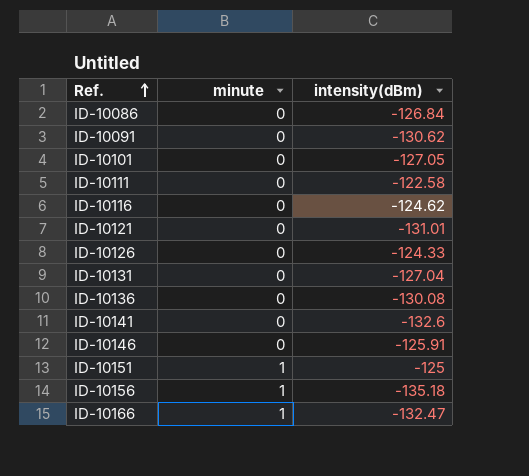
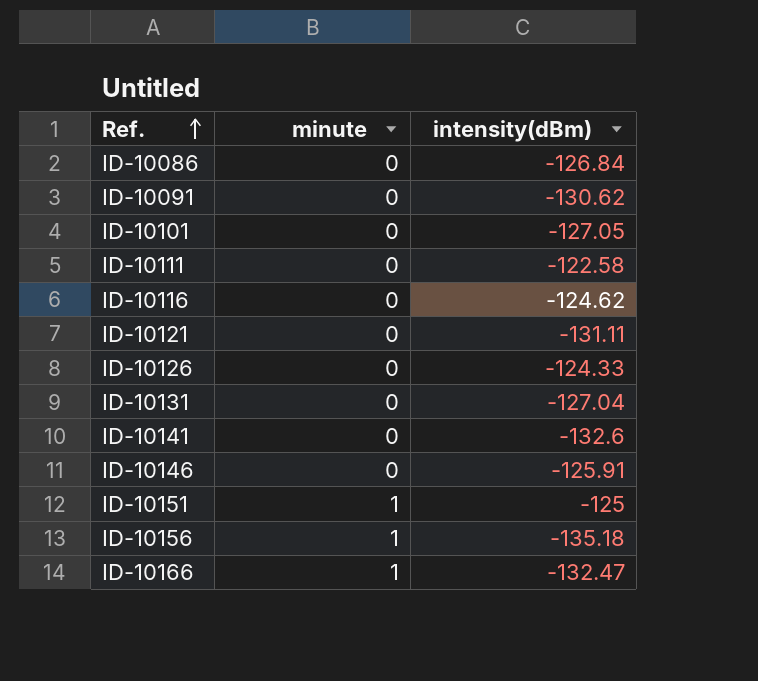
row ID-10136: 0 | -130.08 -> none
ID-10121 | intensity(dBm): -131.01 -> -131.11

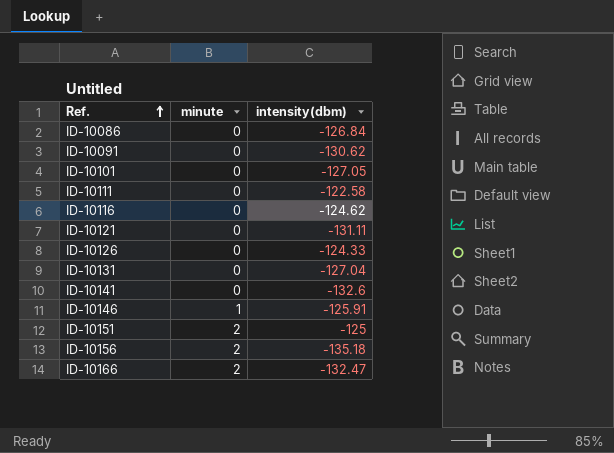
column name: intensity(dBm) -> intensity(dbm)
ID-10146 | minute: 0 -> 1
ID-10151 | minute: 1 -> 2
ID-10156 | minute: 1 -> 2
ID-10166 | minute: 1 -> 2

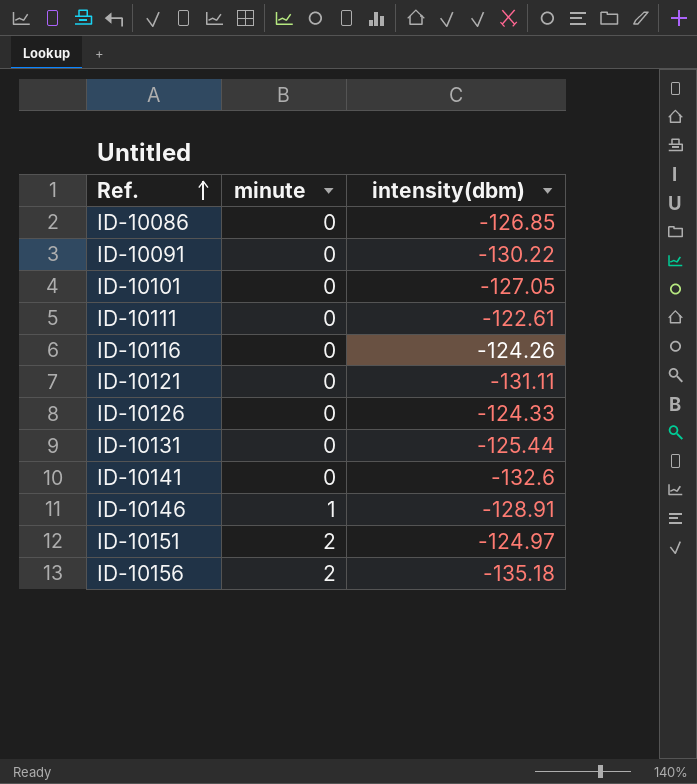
row ID-10166: 2 | -132.47 -> none
ID-10086 | intensity(dbm): -126.84 -> -126.85
ID-10091 | intensity(dbm): -130.62 -> -130.22
ID-10111 | intensity(dbm): -122.58 -> -122.61
ID-10116 | intensity(dbm): -124.62 -> -124.26
ID-10131 | intensity(dbm): -127.04 -> -125.44
ID-10146 | intensity(dbm): -125.91 -> -128.91
ID-10151 | intensity(dbm): -125 -> -124.97

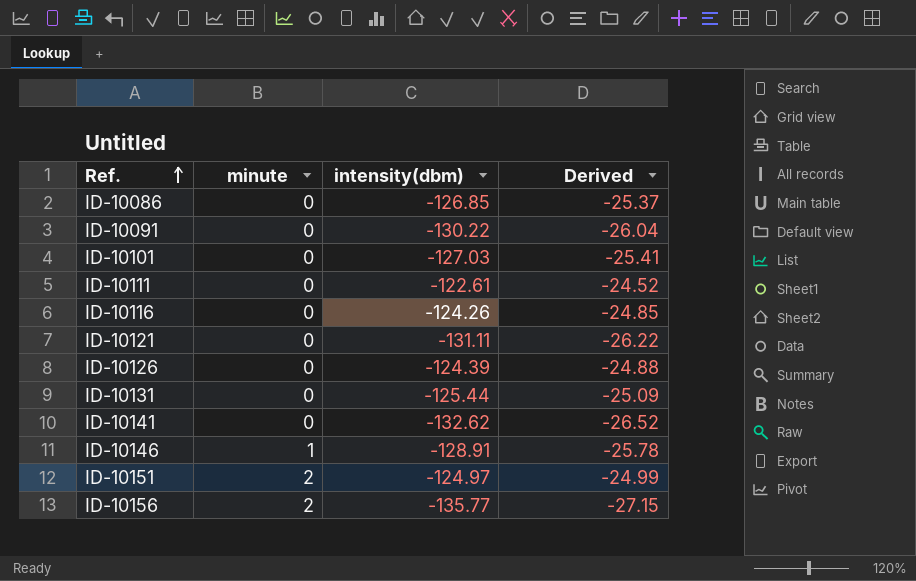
column Derived | formula: none -> [intensity(dbm)] * 0.2
ID-10101 | intensity(dbm): -127.05 -> -127.03
ID-10126 | intensity(dbm): -124.33 -> -124.39
ID-10141 | intensity(dbm): -132.6 -> -132.62
ID-10156 | intensity(dbm): -135.18 -> -135.77

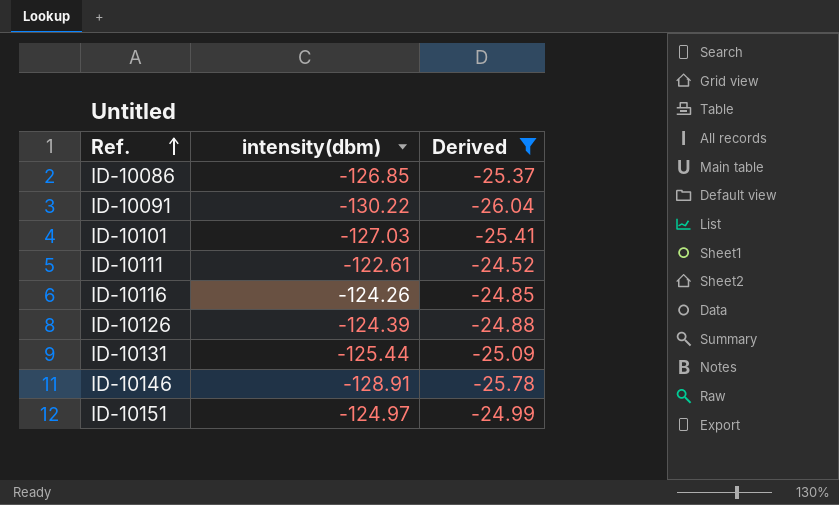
filter: none -> Derived >= -26.04
column minute | position: 2 -> none

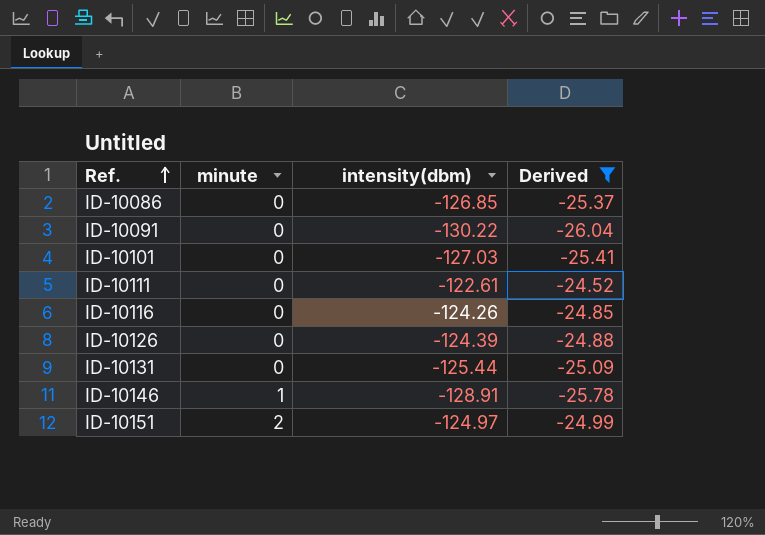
column minute | position: none -> 2

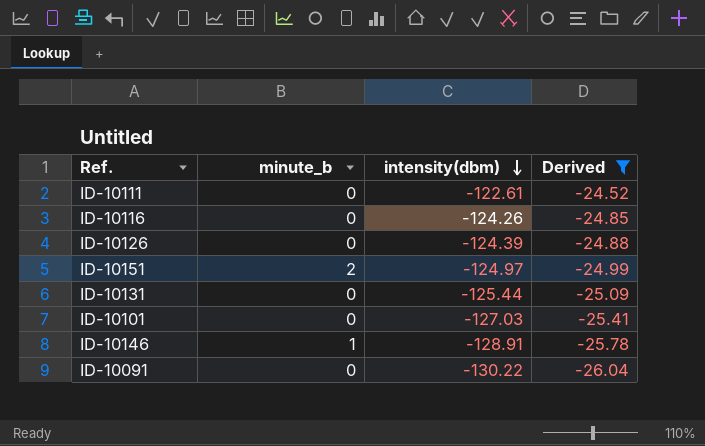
row order: Ref. ascending -> intensity(dbm) descending
column name: minute -> minute_b
row ID-10086: 0 | -126.85 | -25.37 -> none

